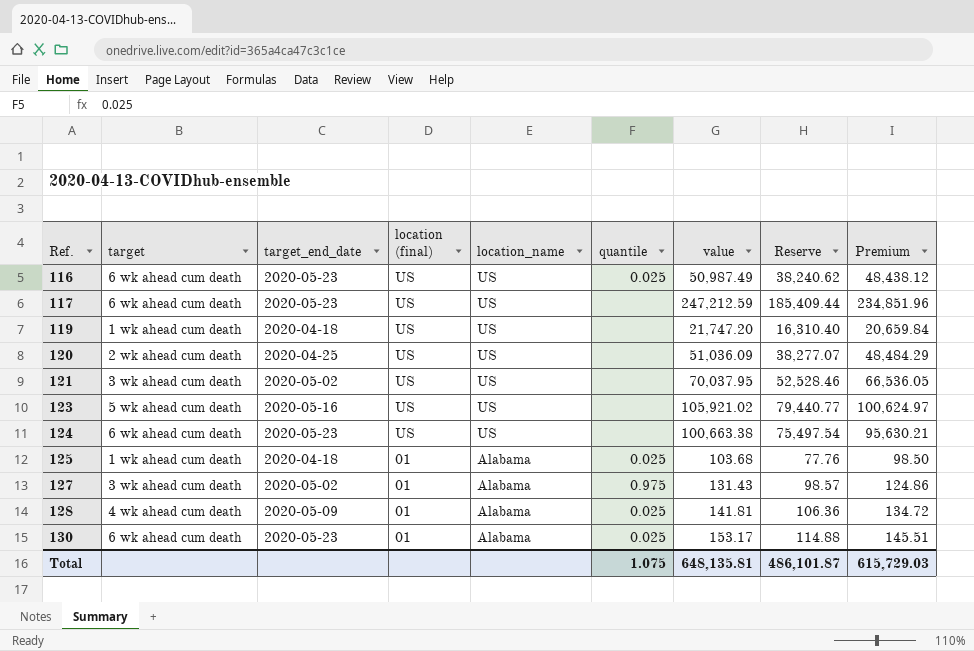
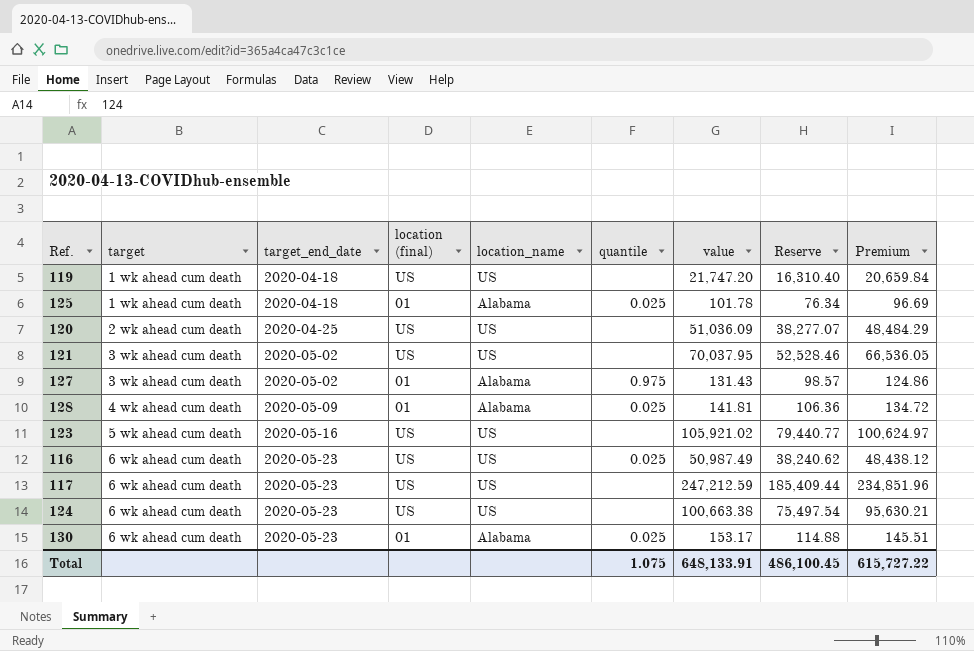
row order: Ref. ascending -> target ascending
125 | value: 103.68 -> 101.78
125 | Reserve: 77.76 -> 76.34
125 | Premium: 98.50 -> 96.69
Total | value: 648,135.81 -> 648,133.91
Total | Reserve: 486,101.87 -> 486,100.45
Total | Premium: 615,729.03 -> 615,727.22

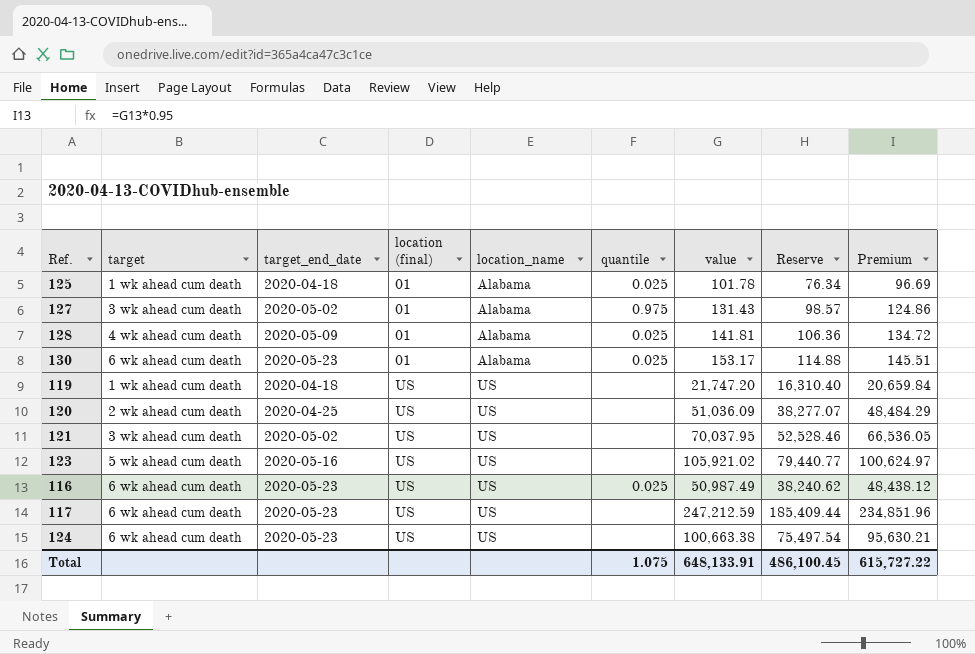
row order: target ascending -> location (final) ascending

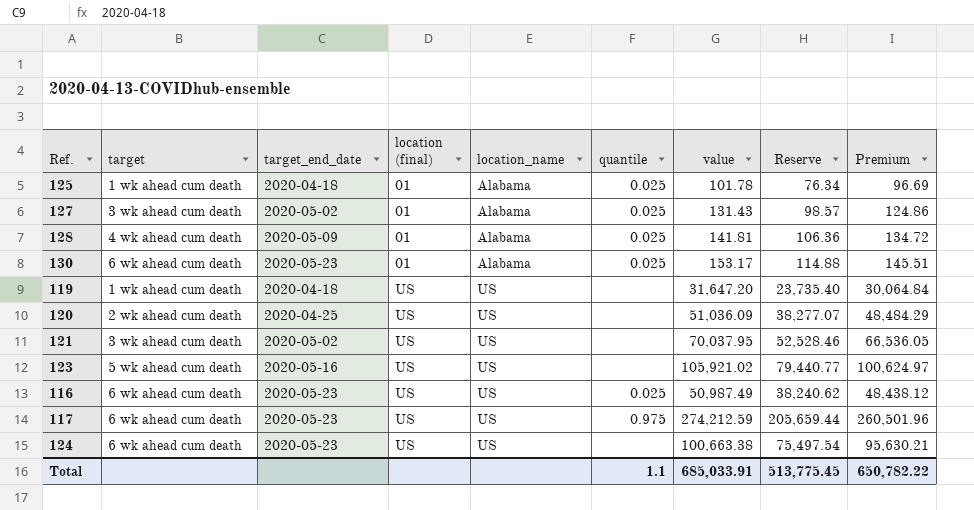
127 | quantile: 0.975 -> 0.025
119 | value: 21,747.20 -> 31,647.20
119 | Reserve: 16,310.40 -> 23,735.40
119 | Premium: 20,659.84 -> 30,064.84
117 | quantile: none -> 0.975
117 | value: 247,212.59 -> 274,212.59
117 | Reserve: 185,409.44 -> 205,659.44
117 | Premium: 234,851.96 -> 260,501.96
Total | quantile: 1.075 -> 1.1
Total | value: 648,133.91 -> 685,033.91
Total | Reserve: 486,100.45 -> 513,775.45
Total | Premium: 615,727.22 -> 650,782.22

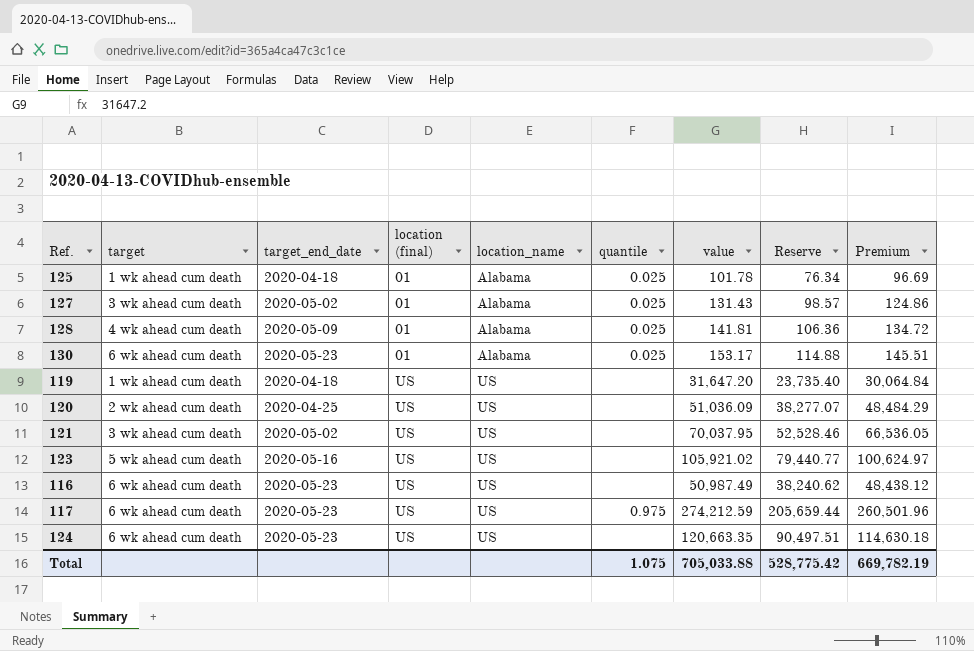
116 | quantile: 0.025 -> none
124 | value: 100,663.38 -> 120,663.35
124 | Reserve: 75,497.54 -> 90,497.51
124 | Premium: 95,630.21 -> 114,630.18
Total | quantile: 1.1 -> 1.075
Total | value: 685,033.91 -> 705,033.88
Total | Reserve: 513,775.45 -> 528,775.42
Total | Premium: 650,782.22 -> 669,782.19

